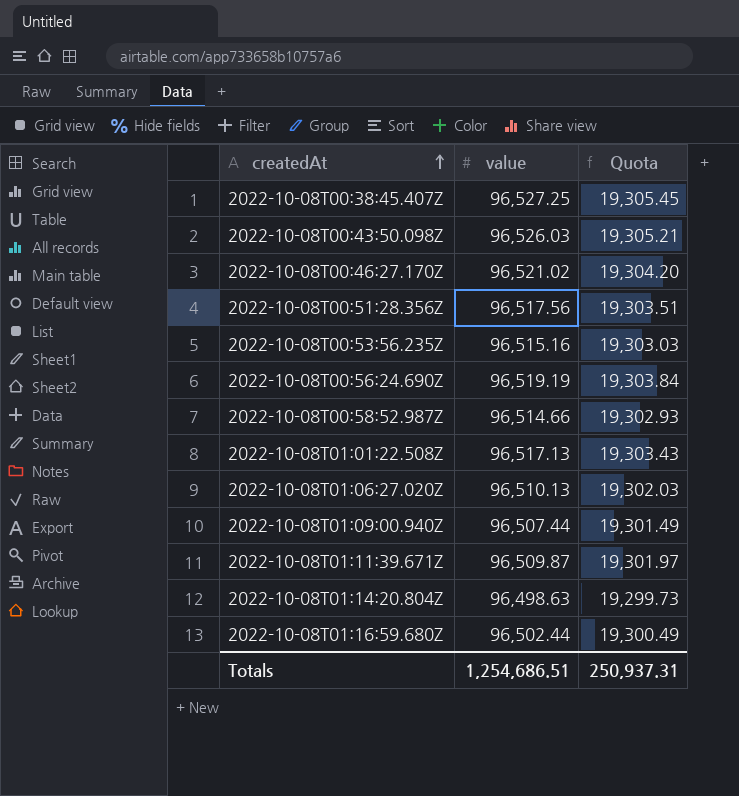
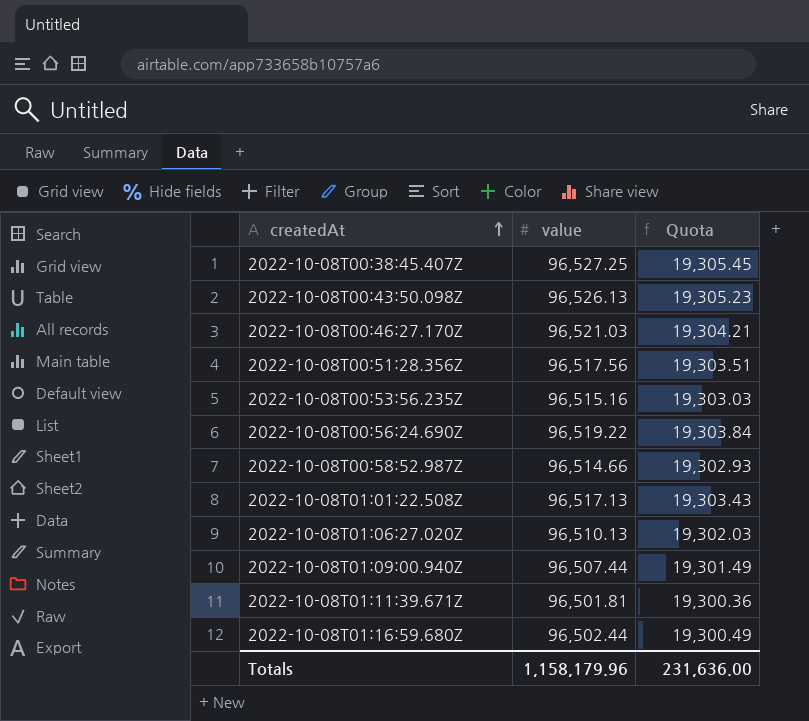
row 2022-10-08T01:14:20.804Z: 96,498.63 | 19,299.73 -> none
2022-10-08T00:43:50.098Z | value: 96,526.03 -> 96,526.13
2022-10-08T00:43:50.098Z | Quota: 19,305.21 -> 19,305.23
2022-10-08T00:46:27.170Z | value: 96,521.02 -> 96,521.03
2022-10-08T00:46:27.170Z | Quota: 19,304.20 -> 19,304.21
2022-10-08T00:56:24.690Z | value: 96,519.19 -> 96,519.22
2022-10-08T01:11:39.671Z | value: 96,509.87 -> 96,501.81
2022-10-08T01:11:39.671Z | Quota: 19,301.97 -> 19,300.36
Totals | value: 1,254,686.51 -> 1,158,179.96
Totals | Quota: 250,937.31 -> 231,636.00

